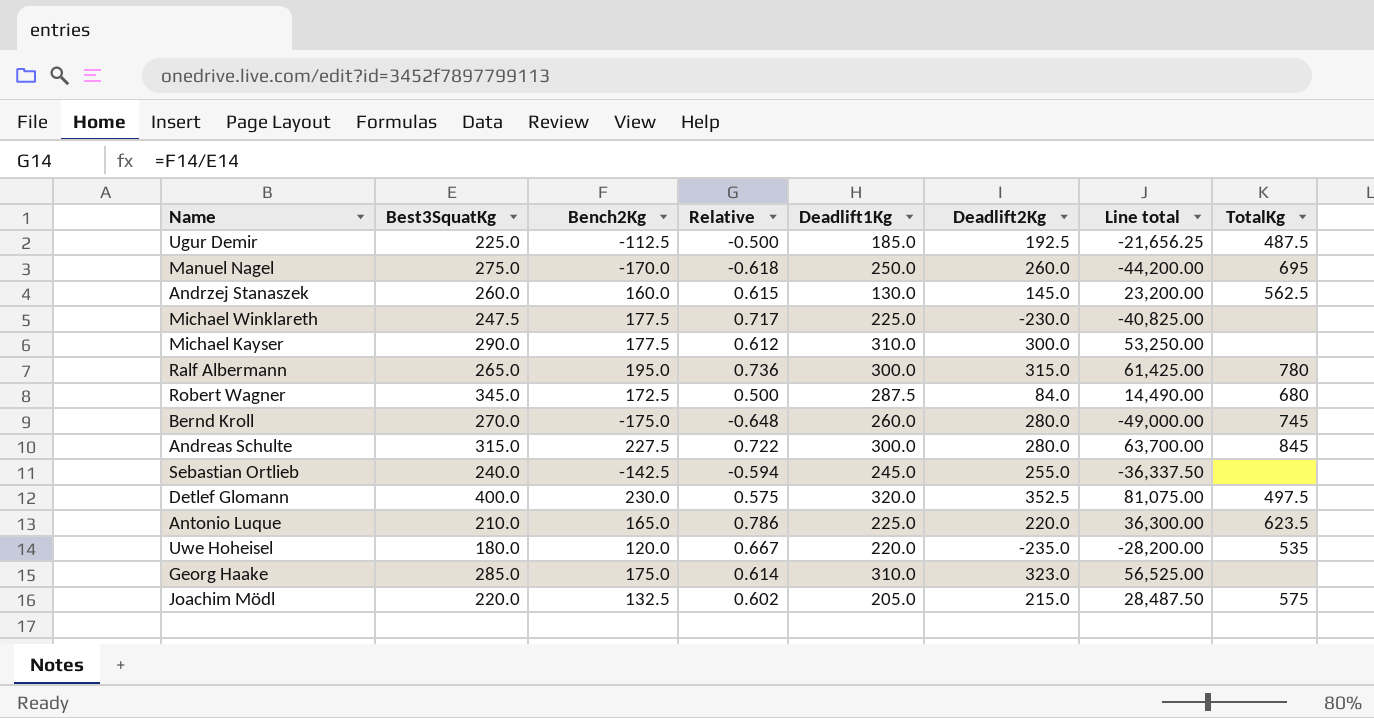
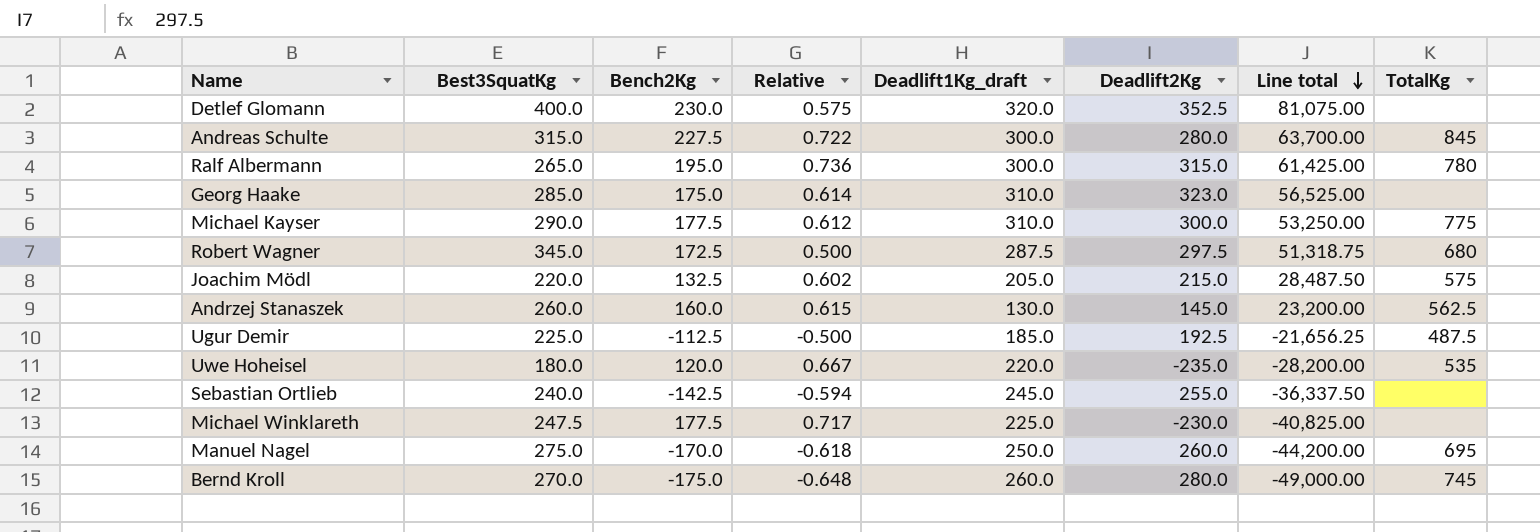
row order: none -> Line total descending
column name: Deadlift1Kg -> Deadlift1Kg_draft
row Antonio Luque: 210.0 | 165.0 | 0.786 | 225.0 | 220.0 | 36,300.00 | 623.5 -> none
Detlef Glomann | TotalKg: 497.5 -> none
Michael Kayser | TotalKg: none -> 775
Robert Wagner | Deadlift2Kg: 84.0 -> 297.5
Robert Wagner | Line total: 14,490.00 -> 51,318.75

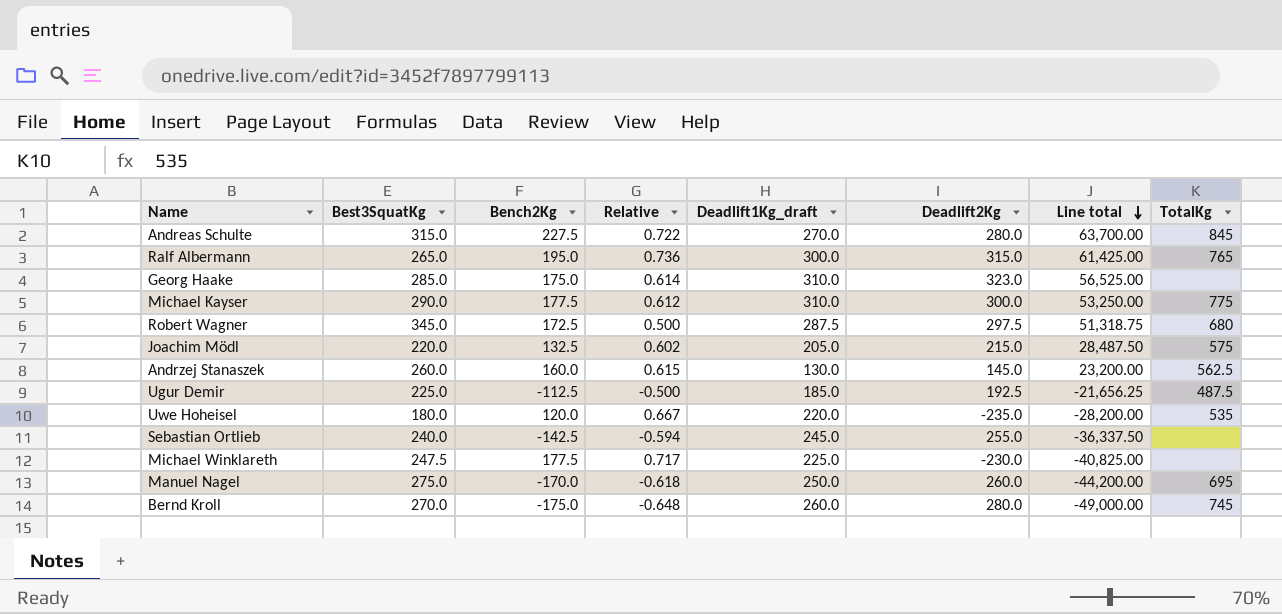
row Detlef Glomann: 400.0 | 230.0 | 0.575 | 320.0 | 352.5 | 81,075.00 | none -> none
Andreas Schulte | Deadlift1Kg_draft: 300.0 -> 270.0
Ralf Albermann | TotalKg: 780 -> 765

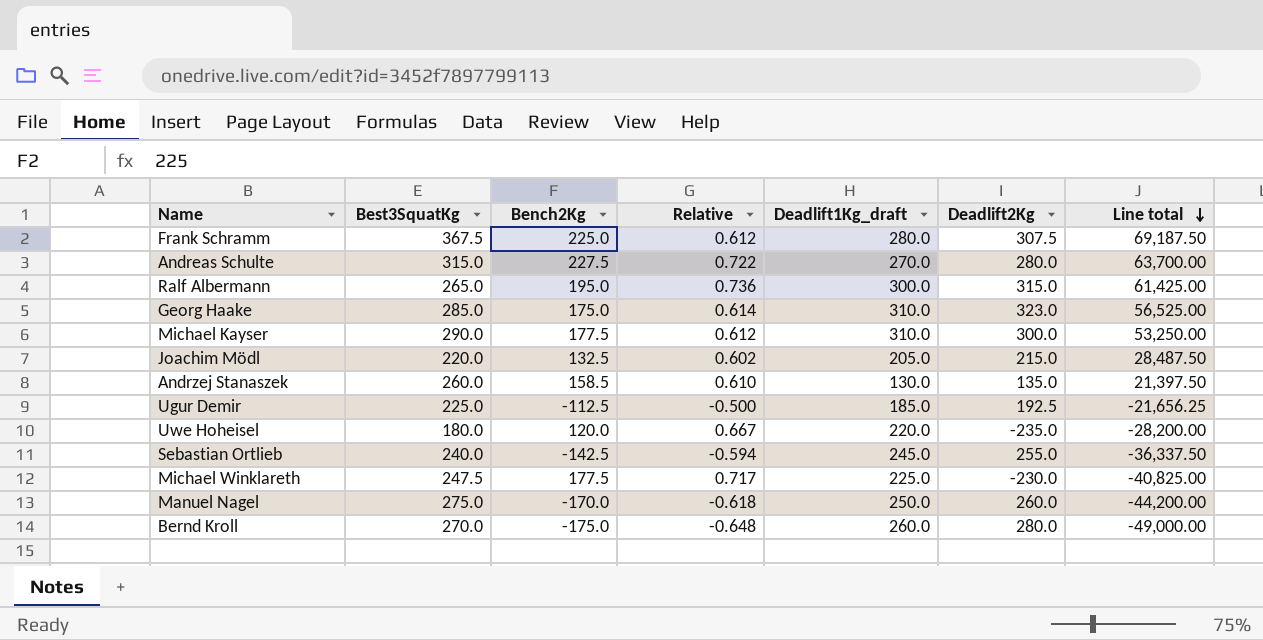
column TotalKg | position: 8 -> none
row Robert Wagner: 345.0 | 172.5 | 0.500 | 287.5 | 297.5 | 51,318.75 | 680 -> none
row Frank Schramm: none -> 367.5 | 225.0 | 0.612 | 280.0 | 307.5 | 69,187.50
Andrzej Stanaszek | Bench2Kg: 160.0 -> 158.5
Andrzej Stanaszek | Relative: 0.615 -> 0.610
Andrzej Stanaszek | Deadlift2Kg: 145.0 -> 135.0
Andrzej Stanaszek | Line total: 23,200.00 -> 21,397.50

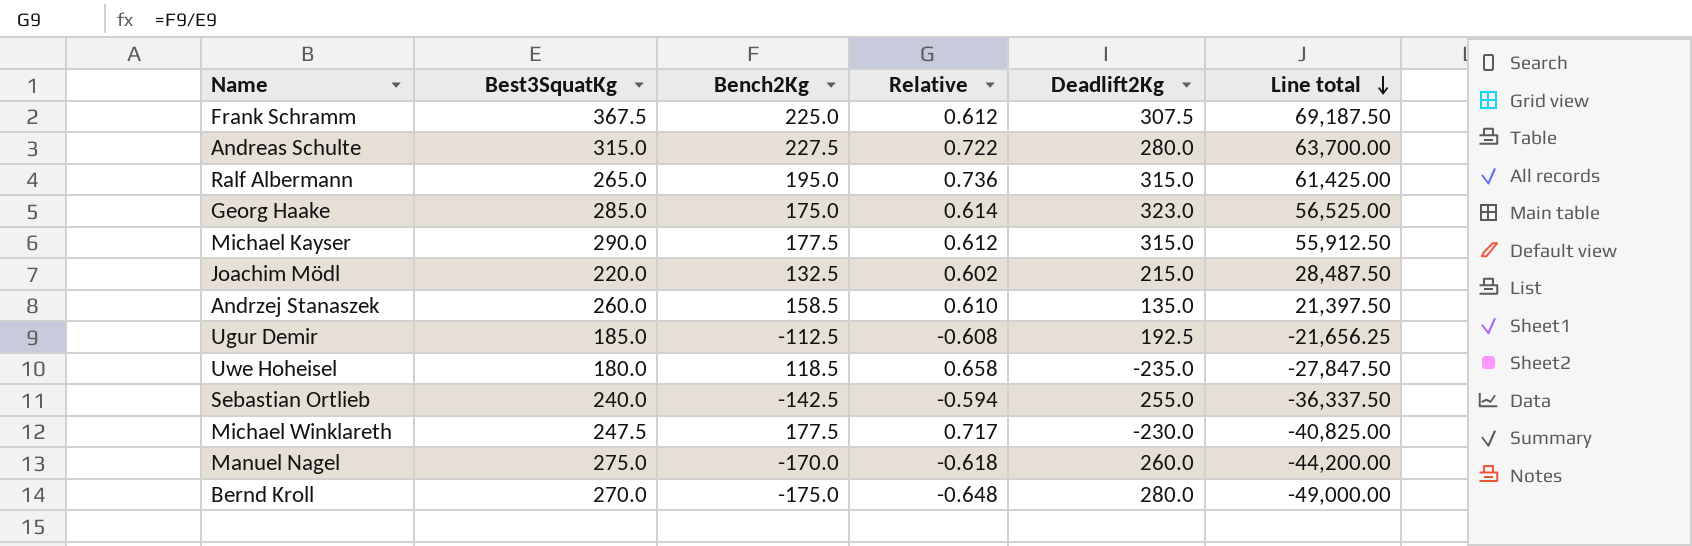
column Deadlift1Kg_draft | position: 5 -> none
Michael Kayser | Deadlift2Kg: 300.0 -> 315.0
Michael Kayser | Line total: 53,250.00 -> 55,912.50
Ugur Demir | Best3SquatKg: 225.0 -> 185.0
Ugur Demir | Relative: -0.500 -> -0.608
Uwe Hoheisel | Bench2Kg: 120.0 -> 118.5
Uwe Hoheisel | Relative: 0.667 -> 0.658
Uwe Hoheisel | Line total: -28,200.00 -> -27,847.50

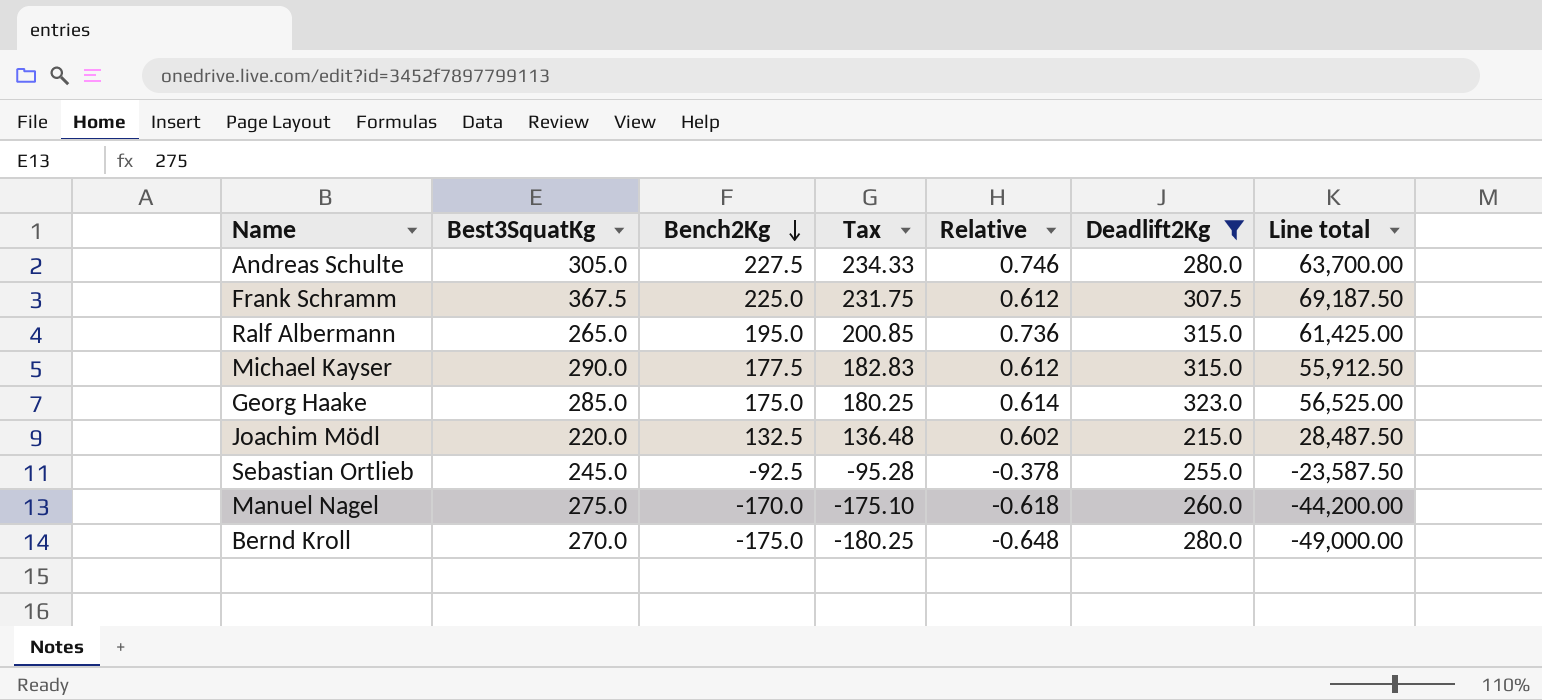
filter: none -> Deadlift2Kg >= 215.0
row order: Line total descending -> Bench2Kg descending
column Tax | formula: none -> [Bench2Kg] * 1.03
Andreas Schulte | Best3SquatKg: 315.0 -> 305.0
Andreas Schulte | Relative: 0.722 -> 0.746
Sebastian Ortlieb | Best3SquatKg: 240.0 -> 245.0
Sebastian Ortlieb | Bench2Kg: -142.5 -> -92.5
Sebastian Ortlieb | Relative: -0.594 -> -0.378
Sebastian Ortlieb | Line total: -36,337.50 -> -23,587.50

